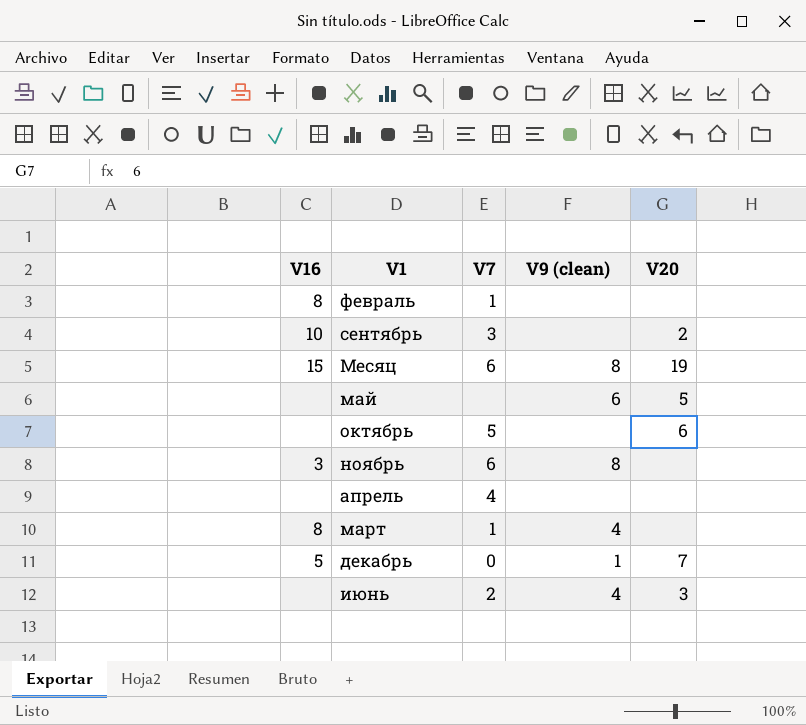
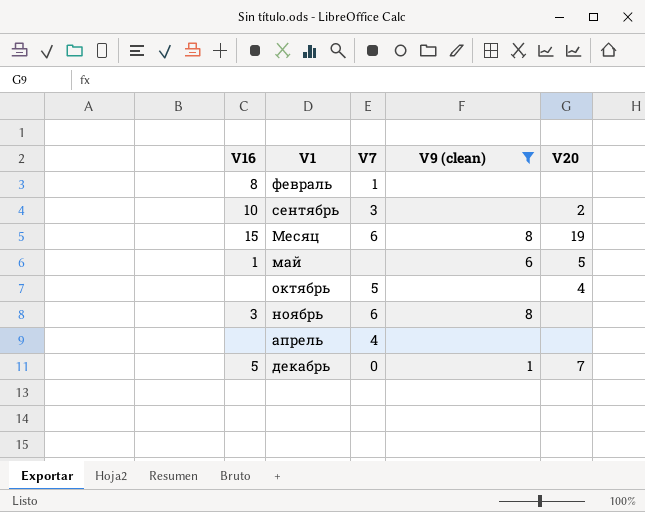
filter: none -> V9 (clean) != 4
май | V16: none -> 1
октябрь | V20: 6 -> 4

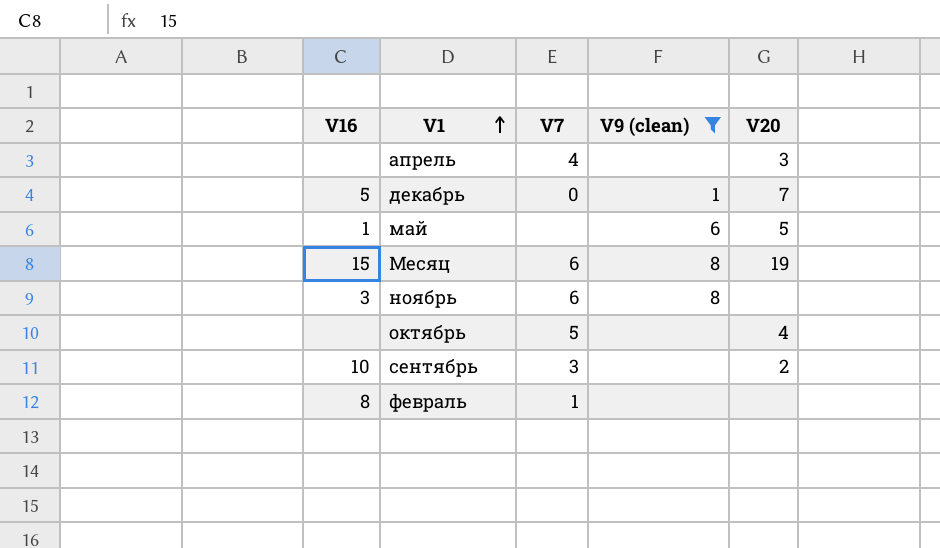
row order: none -> V1 ascending
апрель | V20: none -> 3

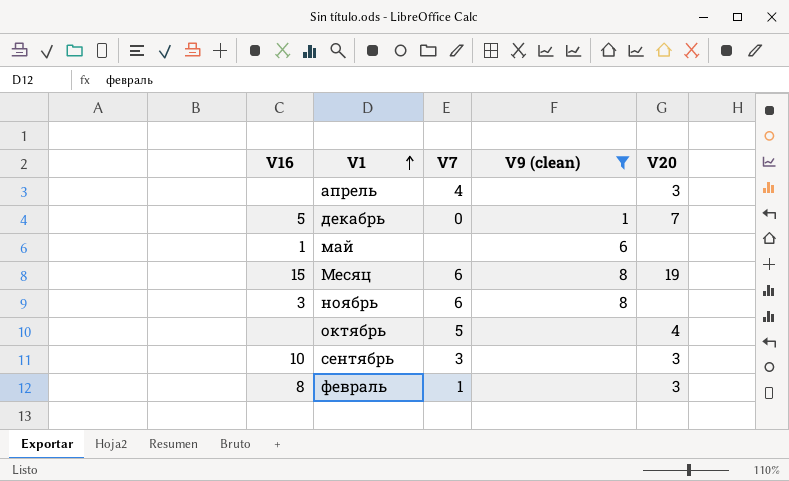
май | V20: 5 -> none
сентябрь | V20: 2 -> 3
февраль | V20: none -> 3

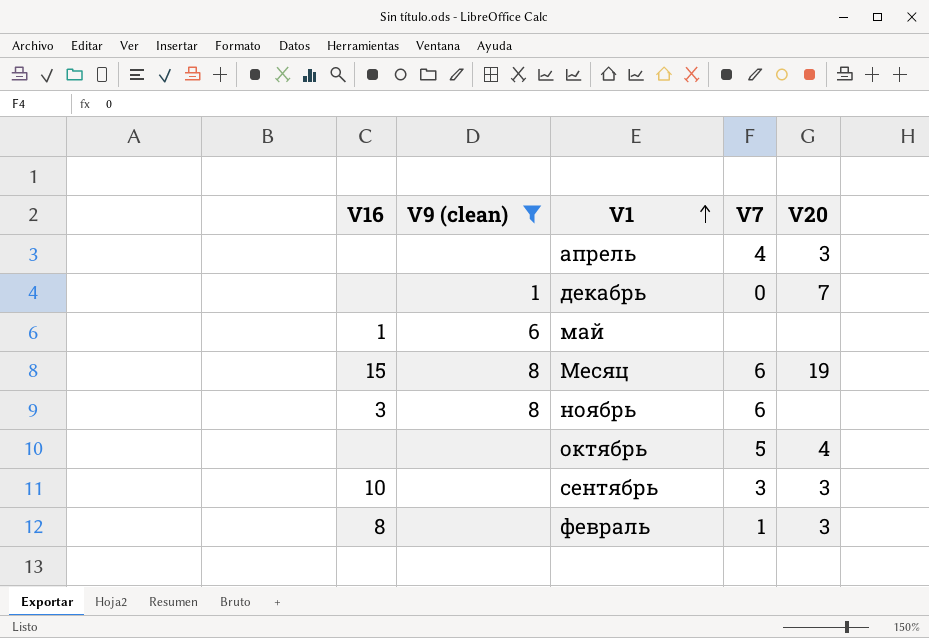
column V9 (clean) | position: 4 -> 2
декабрь | V16: 5 -> none

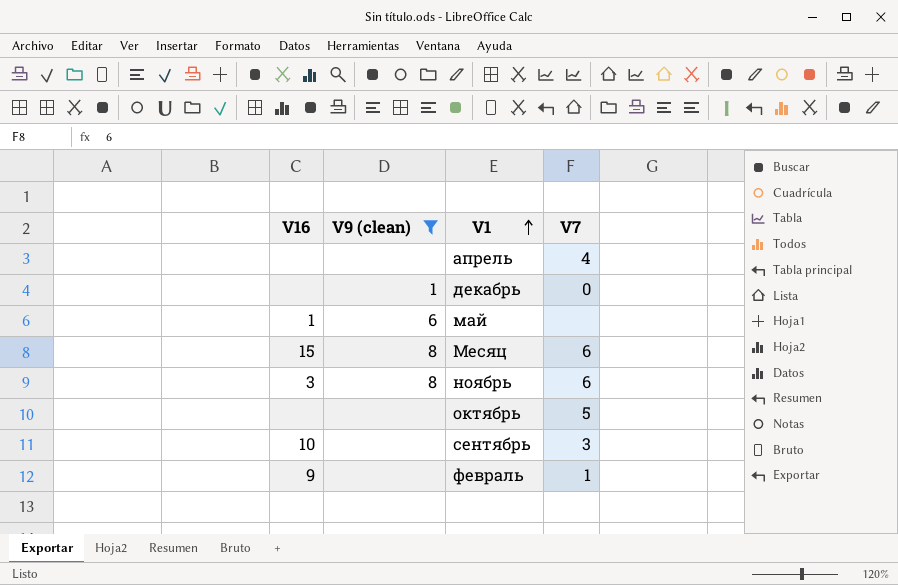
column V20 | position: 5 -> none
февраль | V16: 8 -> 9

